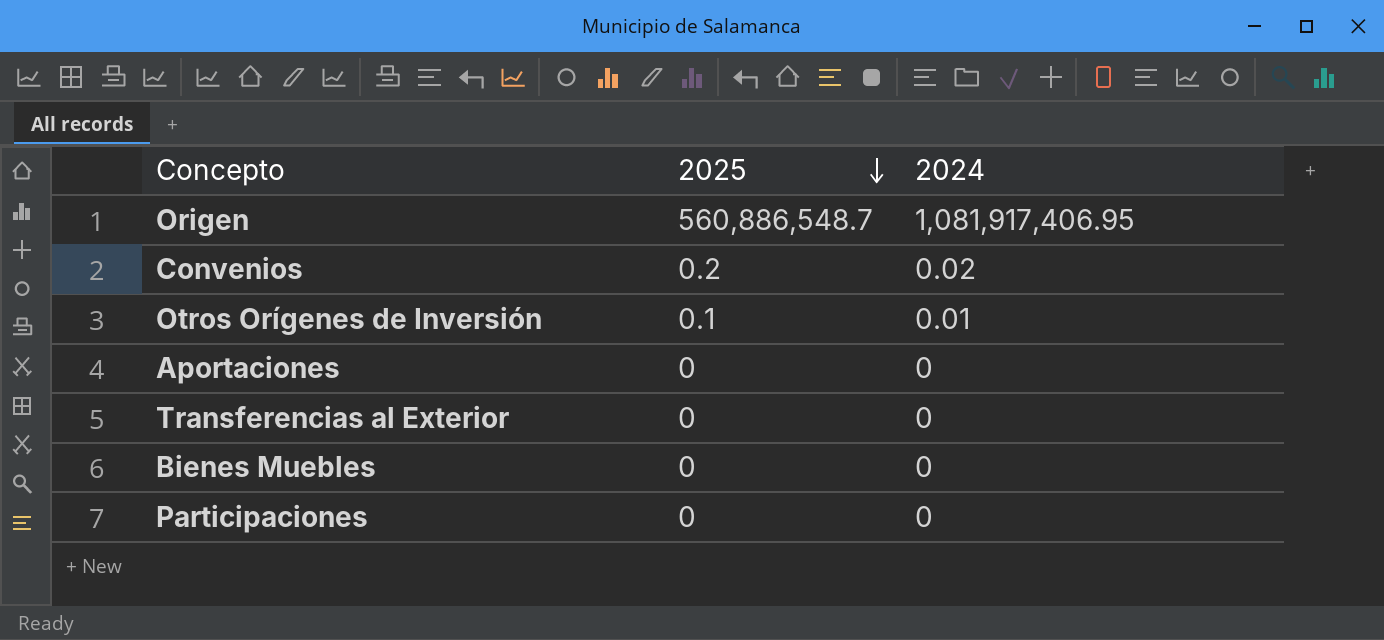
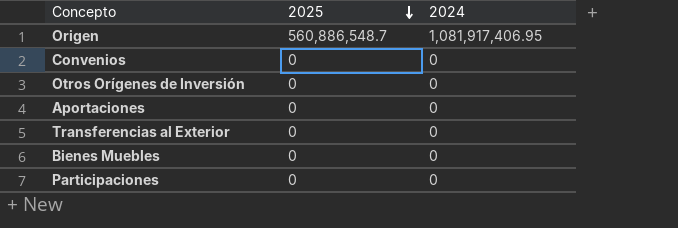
Convenios | 2025: 0.2 -> 0
Convenios | 2024: 0.02 -> 0
Otros Orígenes de Inversión | 2025: 0.1 -> 0
Otros Orígenes de Inversión | 2024: 0.01 -> 0

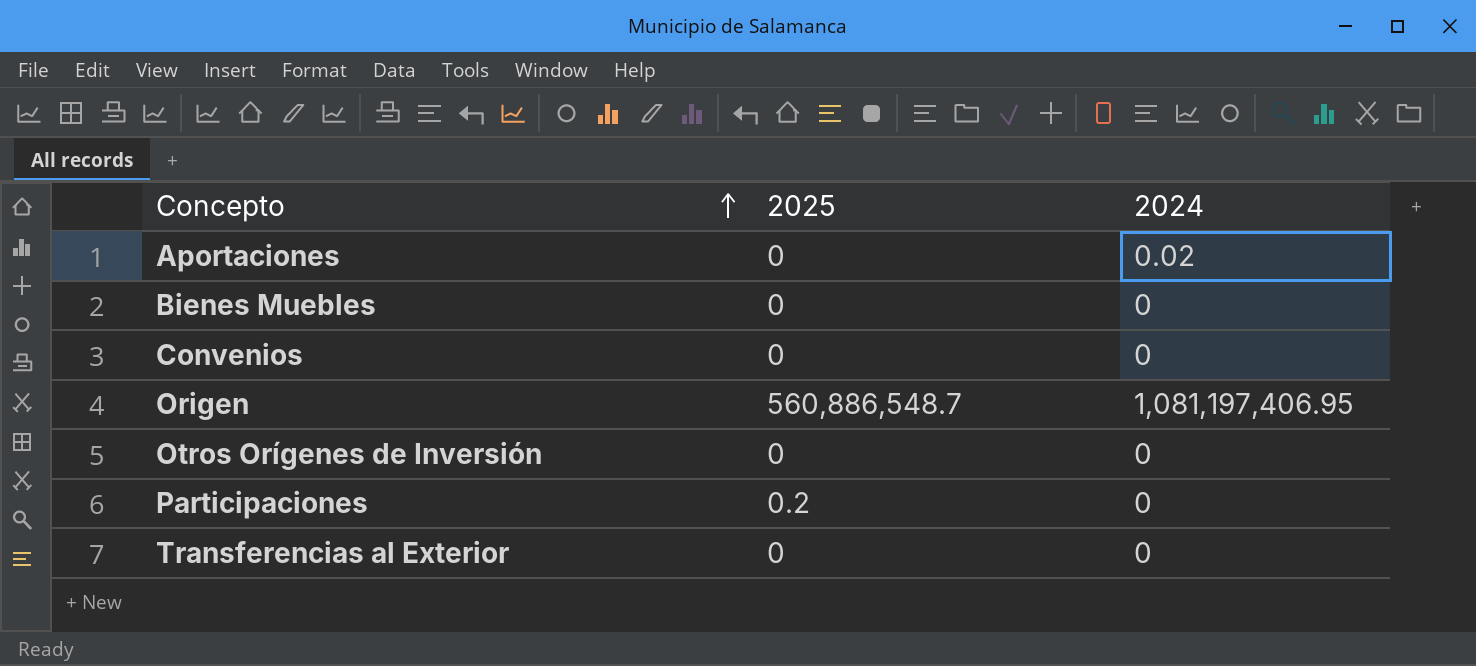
row order: 2025 descending -> Concepto ascending
Aportaciones | 2024: 0 -> 0.02
Origen | 2024: 1,081,917,406.95 -> 1,081,197,406.95
Participaciones | 2025: 0 -> 0.2

